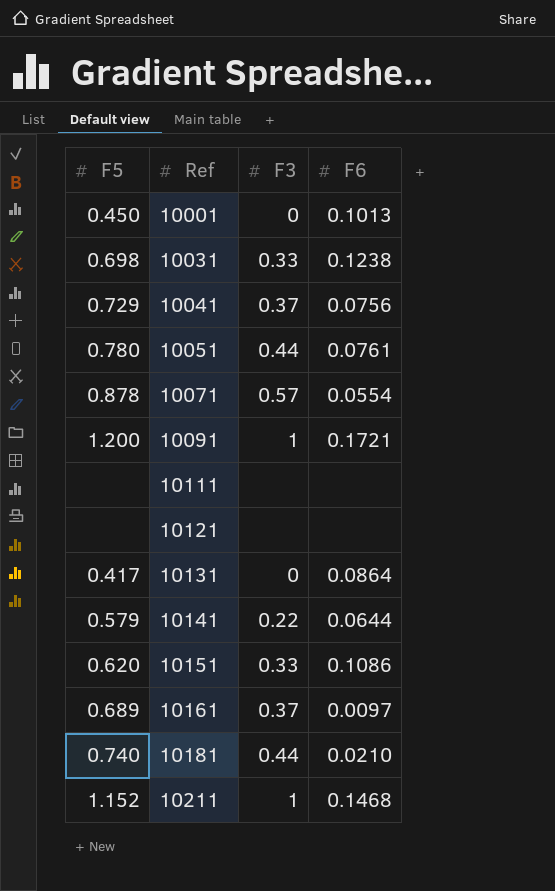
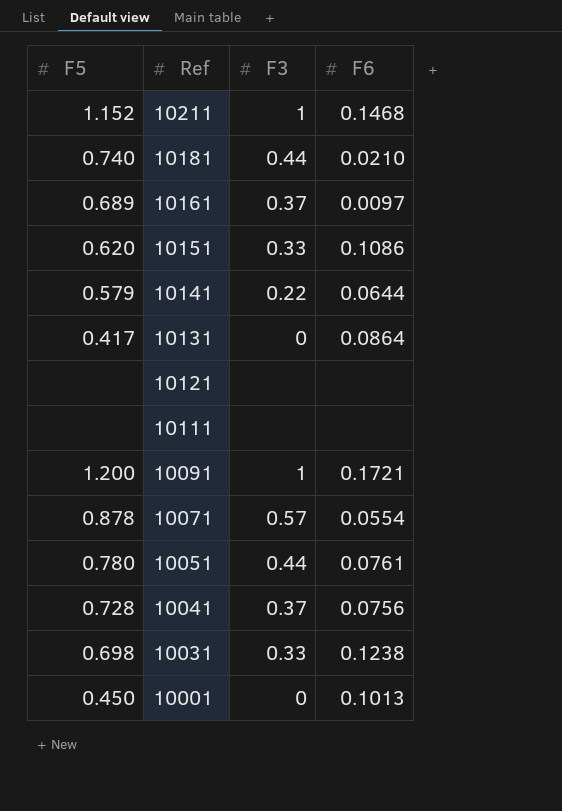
row order: Ref ascending -> Ref descending
10041 | F5: 0.729 -> 0.728

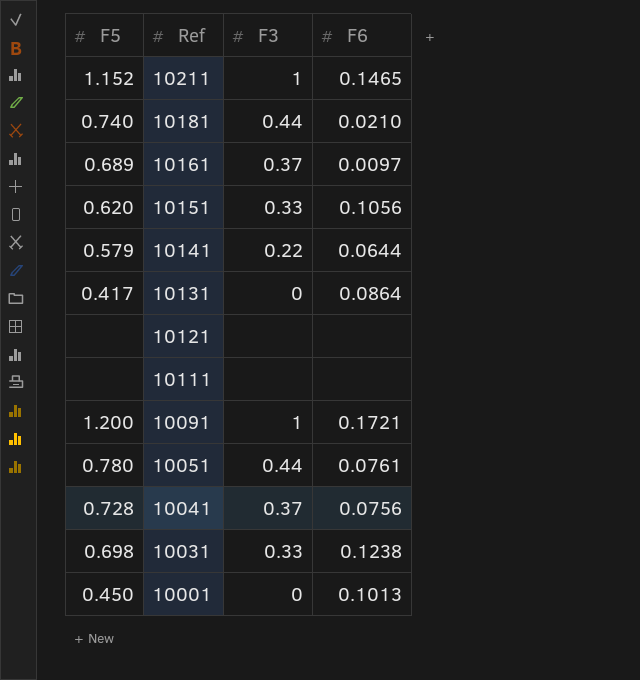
row 10071: 0.878 | 0.57 | 0.0554 -> none
10211 | F6: 0.1468 -> 0.1465
10151 | F6: 0.1086 -> 0.1056

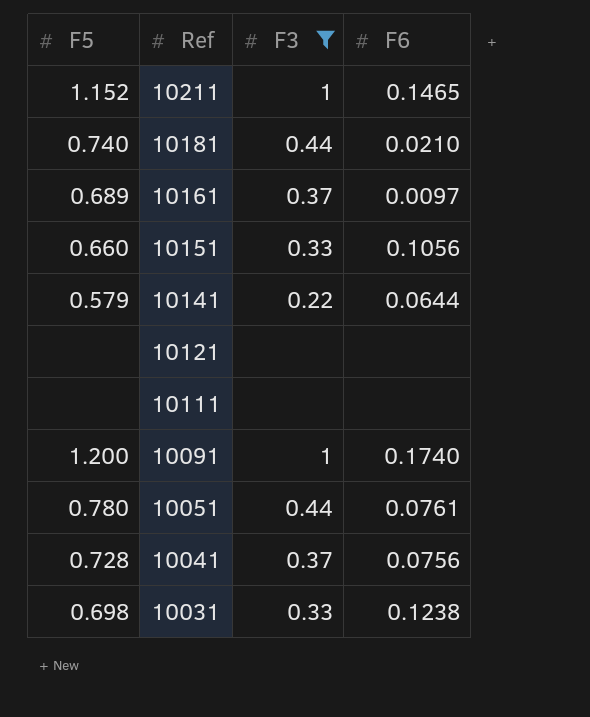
filter: none -> F3 != 0
10151 | F5: 0.620 -> 0.660
10091 | F6: 0.1721 -> 0.1740

